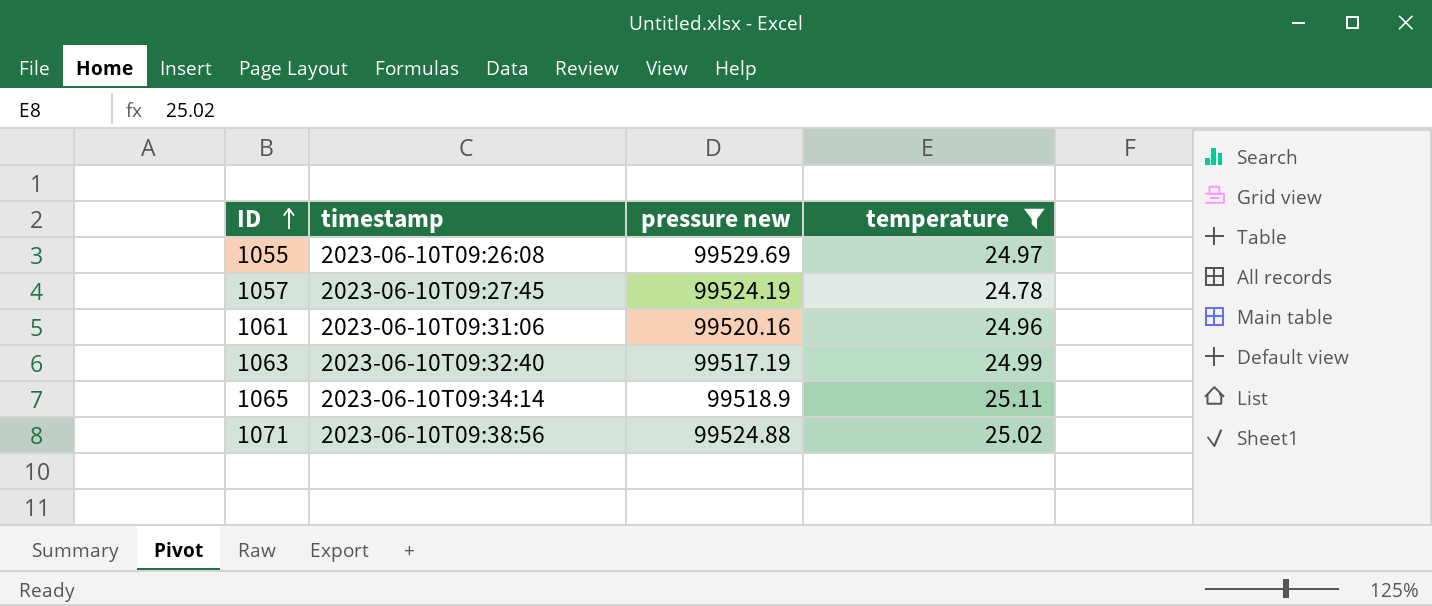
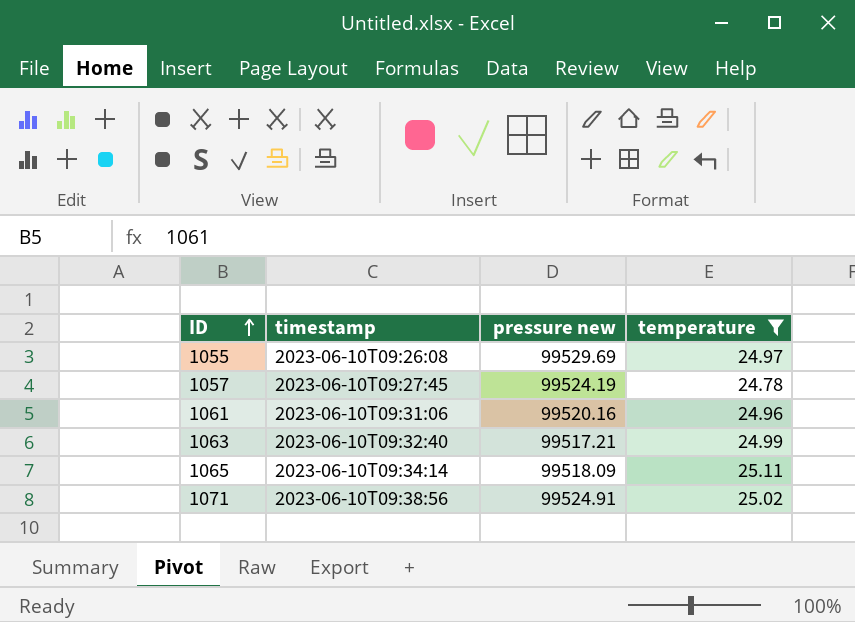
1063 | pressure new: 99517.19 -> 99517.21
1065 | pressure new: 99518.9 -> 99518.09
1071 | pressure new: 99524.88 -> 99524.91

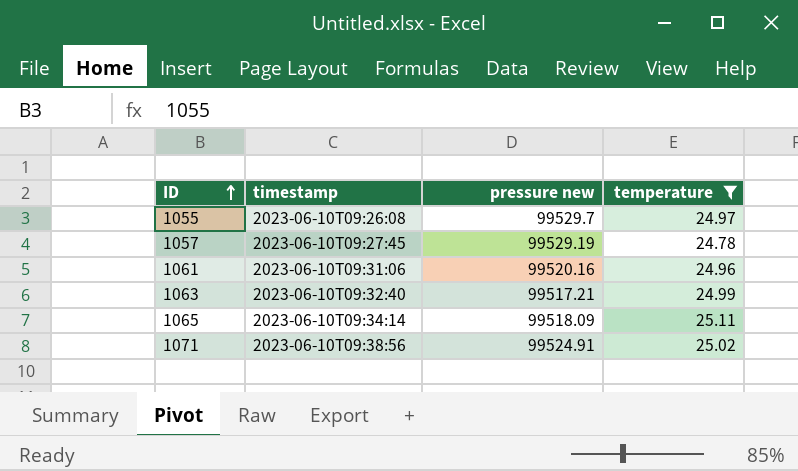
1055 | pressure new: 99529.69 -> 99529.7
1057 | pressure new: 99524.19 -> 99529.19

